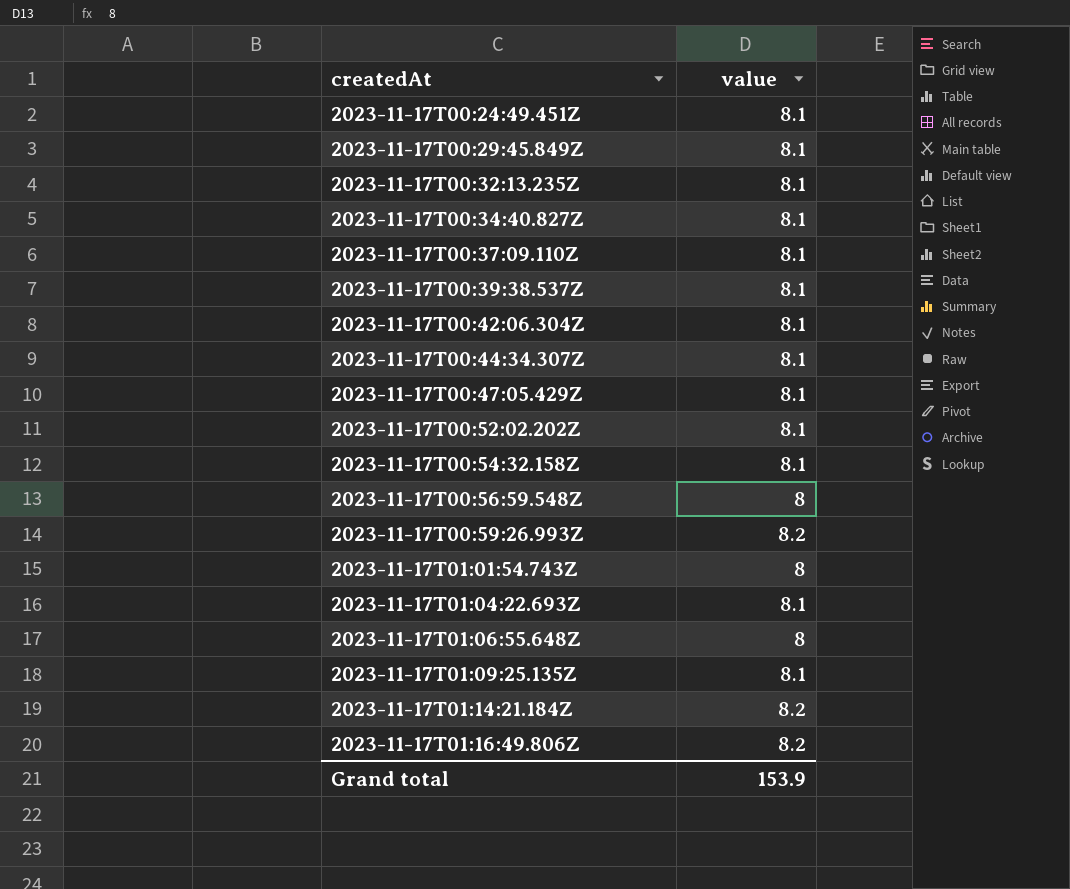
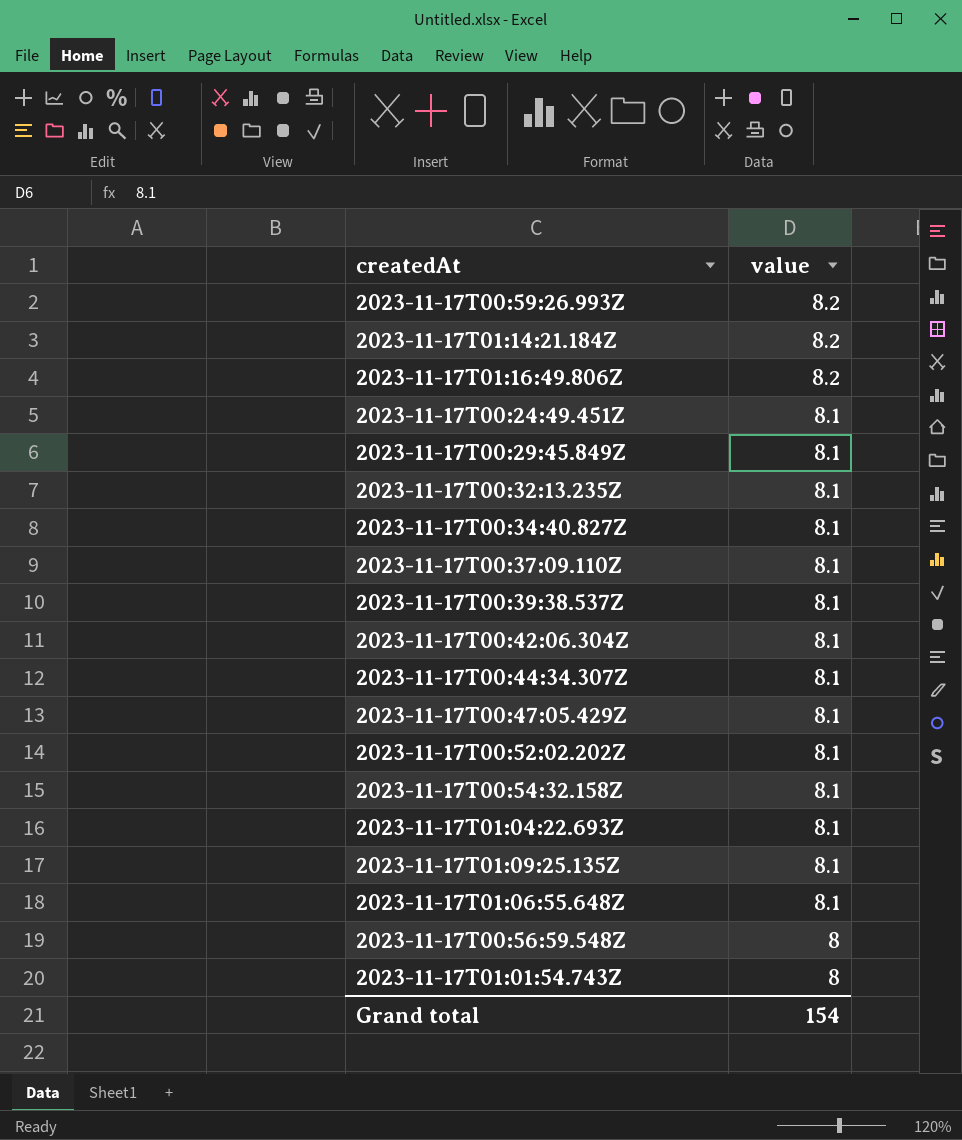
row order: createdAt ascending -> value descending
2023-11-17T01:06:55.648Z | value: 8 -> 8.1
Grand total | value: 153.9 -> 154

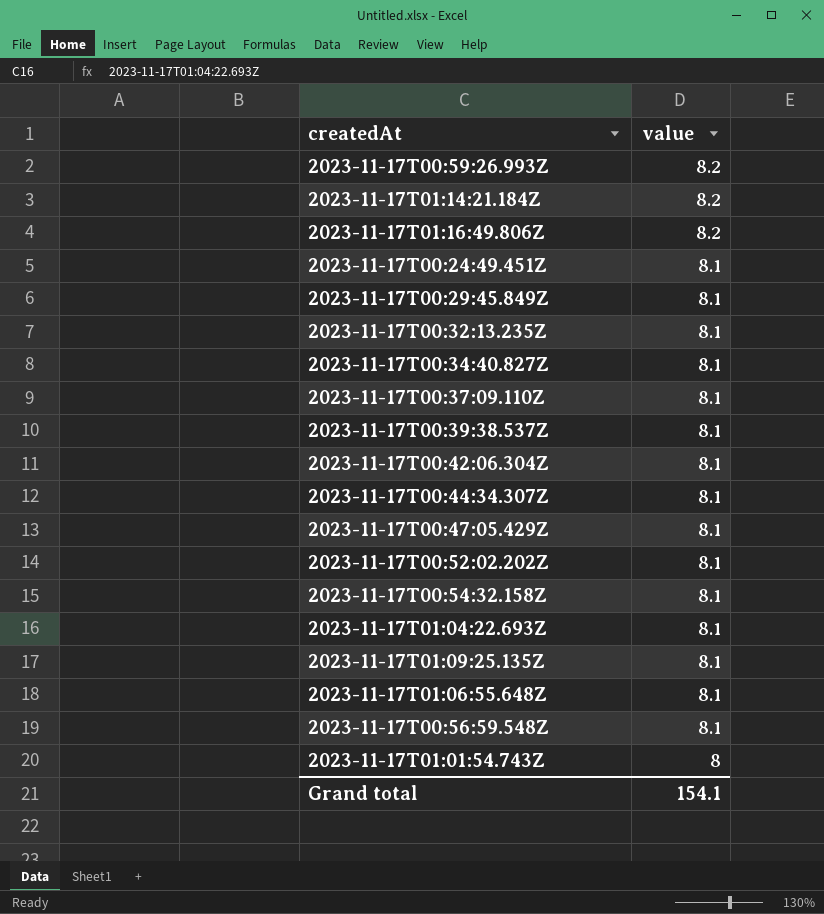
2023-11-17T00:56:59.548Z | value: 8 -> 8.1
Grand total | value: 154 -> 154.1

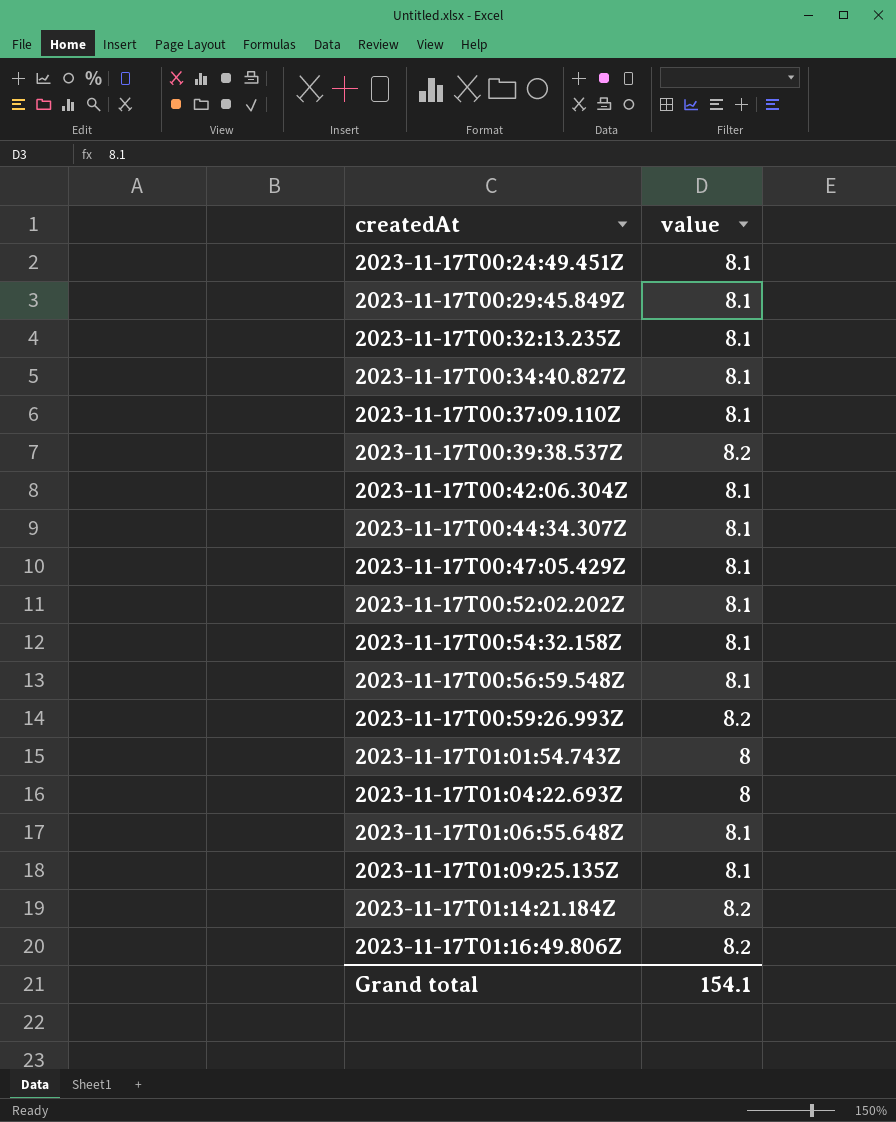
row order: value descending -> createdAt ascending
2023-11-17T00:39:38.537Z | value: 8.1 -> 8.2
2023-11-17T01:04:22.693Z | value: 8.1 -> 8

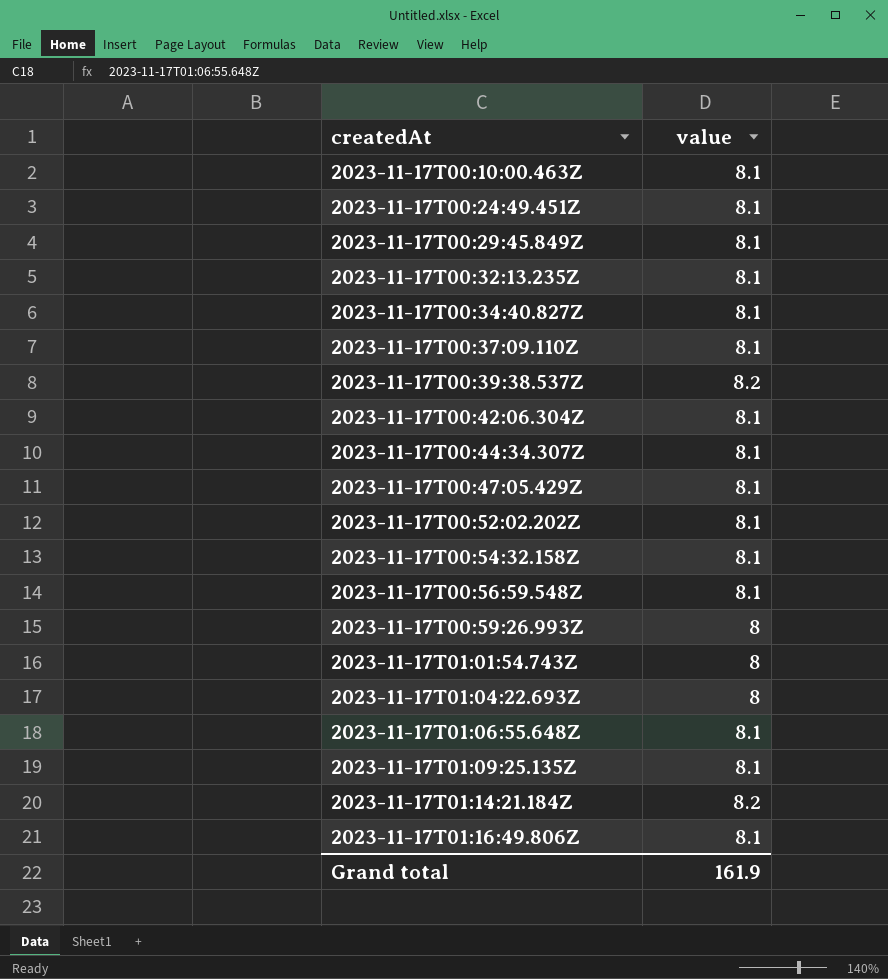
row 2023-11-17T00:10:00.463Z: none -> 8.1
2023-11-17T00:59:26.993Z | value: 8.2 -> 8
2023-11-17T01:16:49.806Z | value: 8.2 -> 8.1
Grand total | value: 154.1 -> 161.9

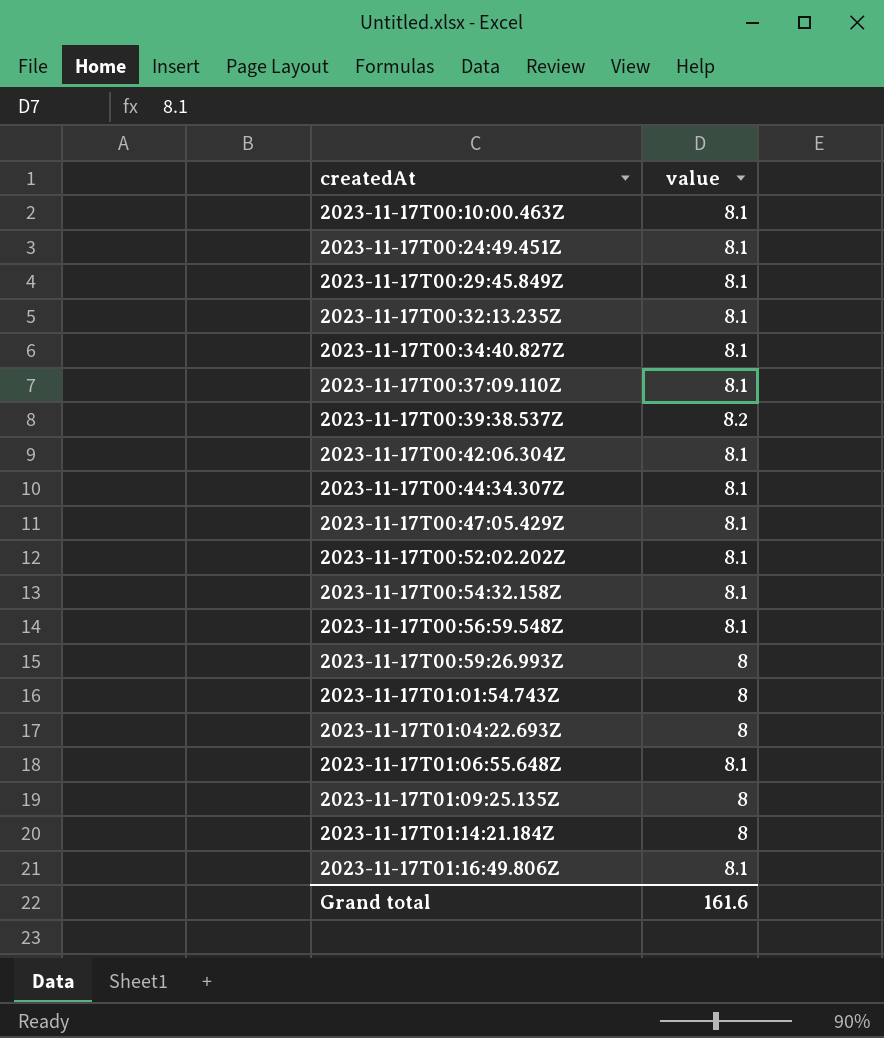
2023-11-17T01:09:25.135Z | value: 8.1 -> 8
2023-11-17T01:14:21.184Z | value: 8.2 -> 8
Grand total | value: 161.9 -> 161.6

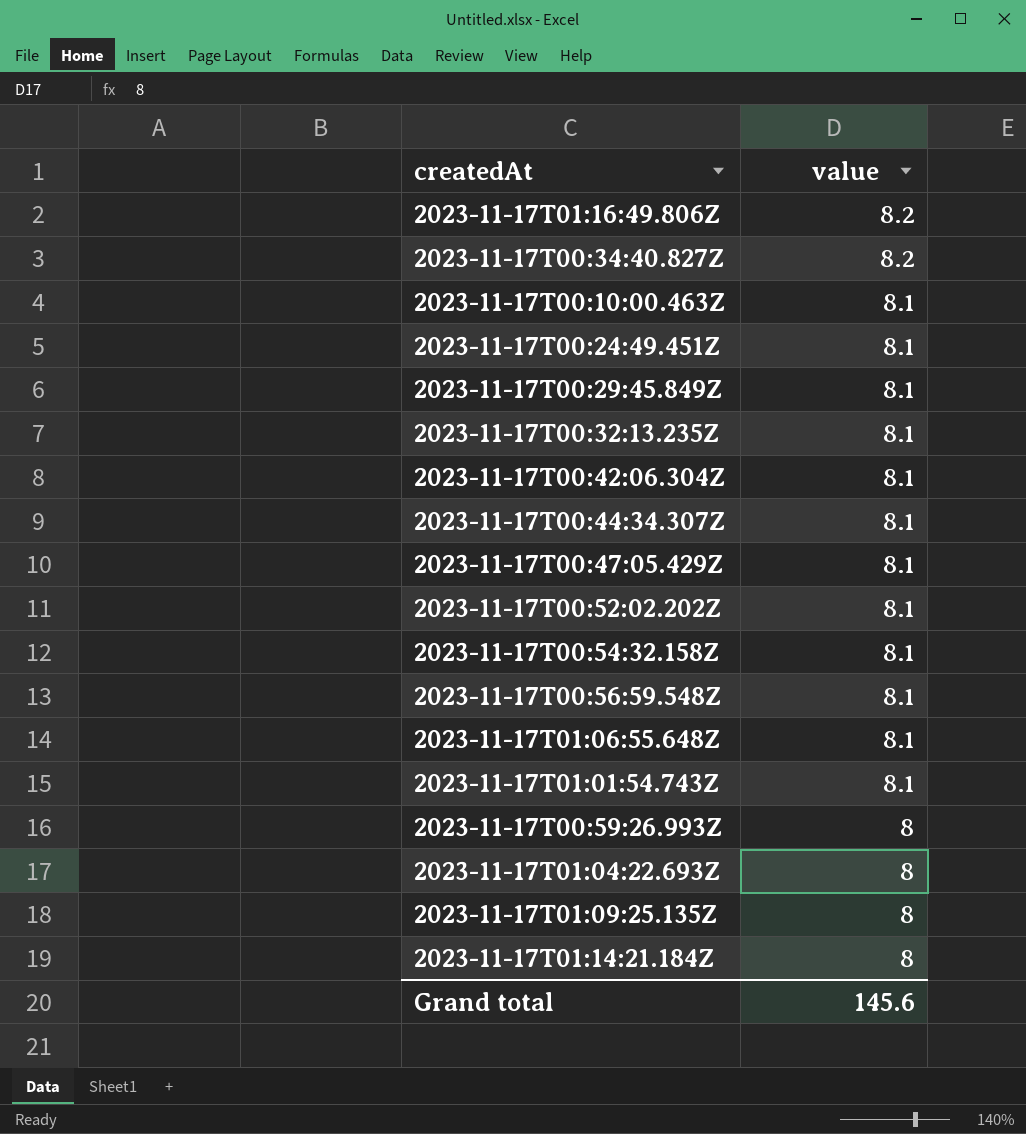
row order: createdAt ascending -> value descending
row 2023-11-17T00:37:09.110Z: 8.1 -> none
row 2023-11-17T00:39:38.537Z: 8.2 -> none
2023-11-17T01:16:49.806Z | value: 8.1 -> 8.2
2023-11-17T00:34:40.827Z | value: 8.1 -> 8.2
2023-11-17T01:01:54.743Z | value: 8 -> 8.1
Grand total | value: 161.6 -> 145.6

